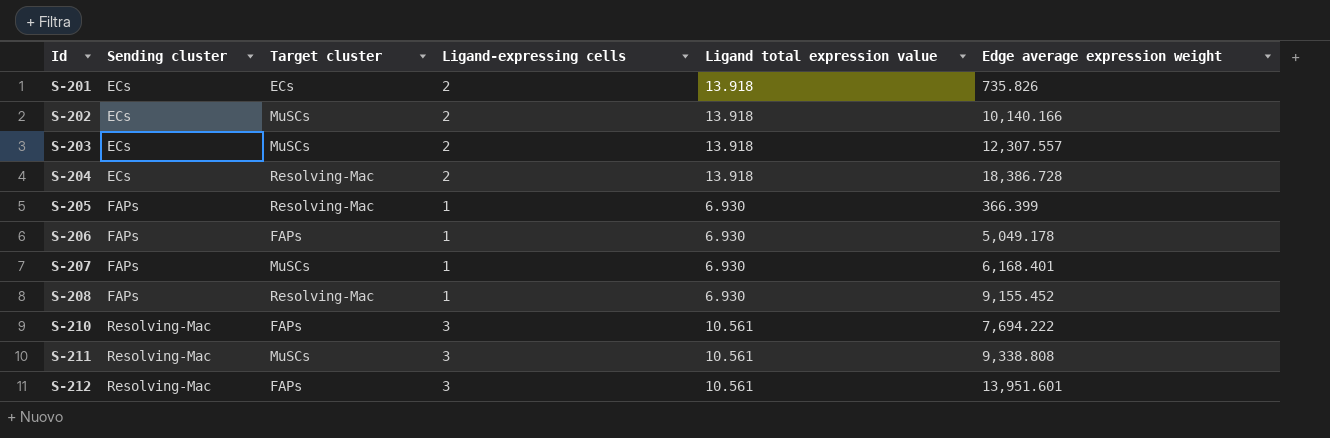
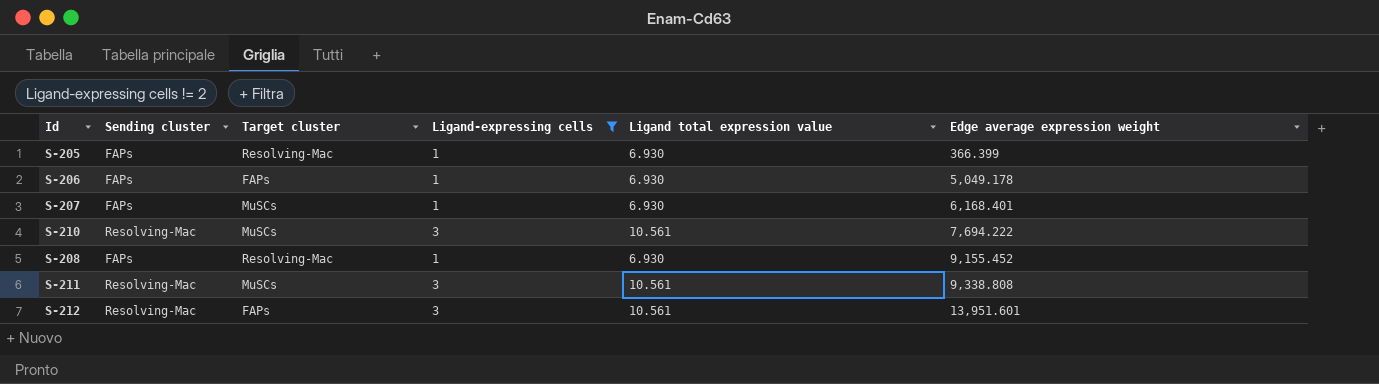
filter: none -> Ligand-expressing cells != 2
row order: Id ascending -> Edge average expression weight ascending
S-210 | Target cluster: FAPs -> MuSCs

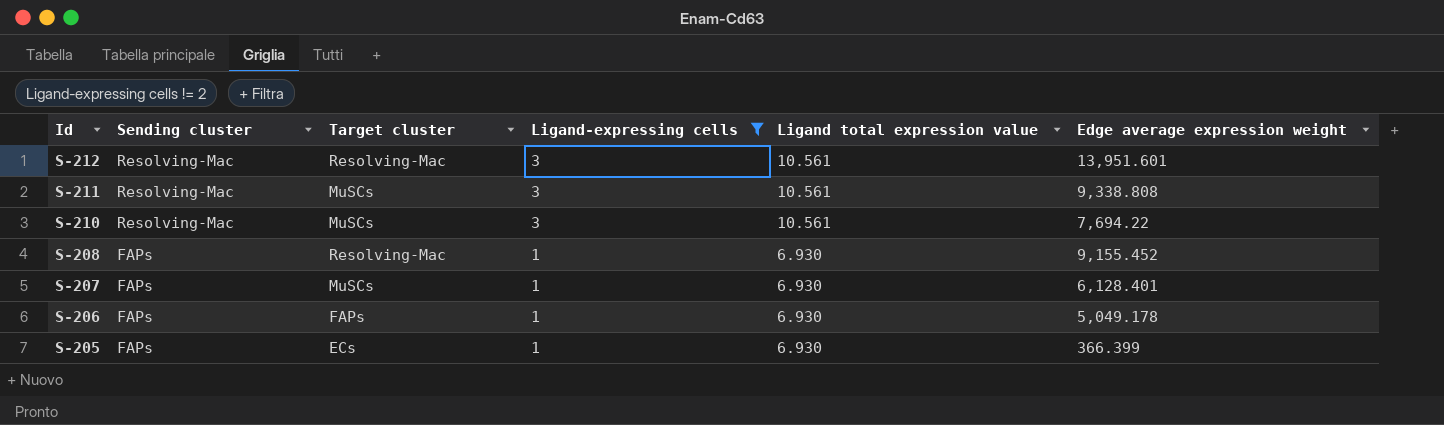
row order: Edge average expression weight ascending -> Id descending
S-212 | Target cluster: FAPs -> Resolving-Mac
S-210 | Edge average expression weight: 7,694.222 -> 7,694.22
S-207 | Edge average expression weight: 6,168.401 -> 6,128.401
S-205 | Target cluster: Resolving-Mac -> ECs

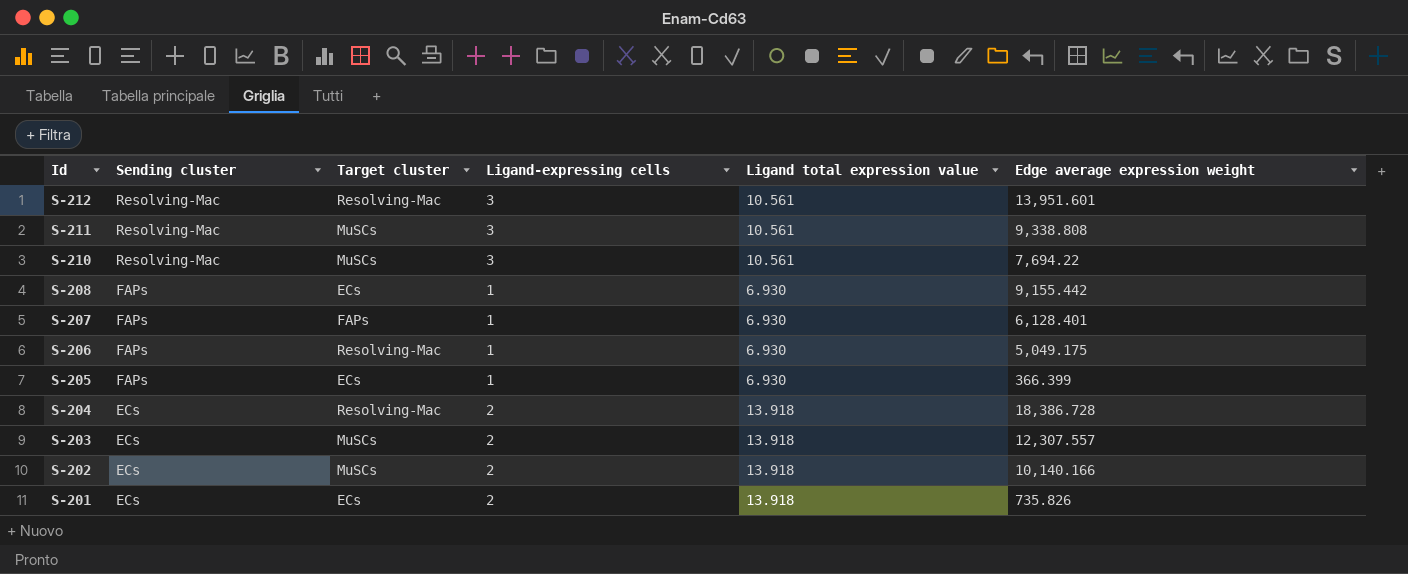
filter: Ligand-expressing cells != 2 -> none
S-208 | Target cluster: Resolving-Mac -> ECs
S-208 | Edge average expression weight: 9,155.452 -> 9,155.442
S-207 | Target cluster: MuSCs -> FAPs
S-206 | Target cluster: FAPs -> Resolving-Mac
S-206 | Edge average expression weight: 5,049.178 -> 5,049.175

